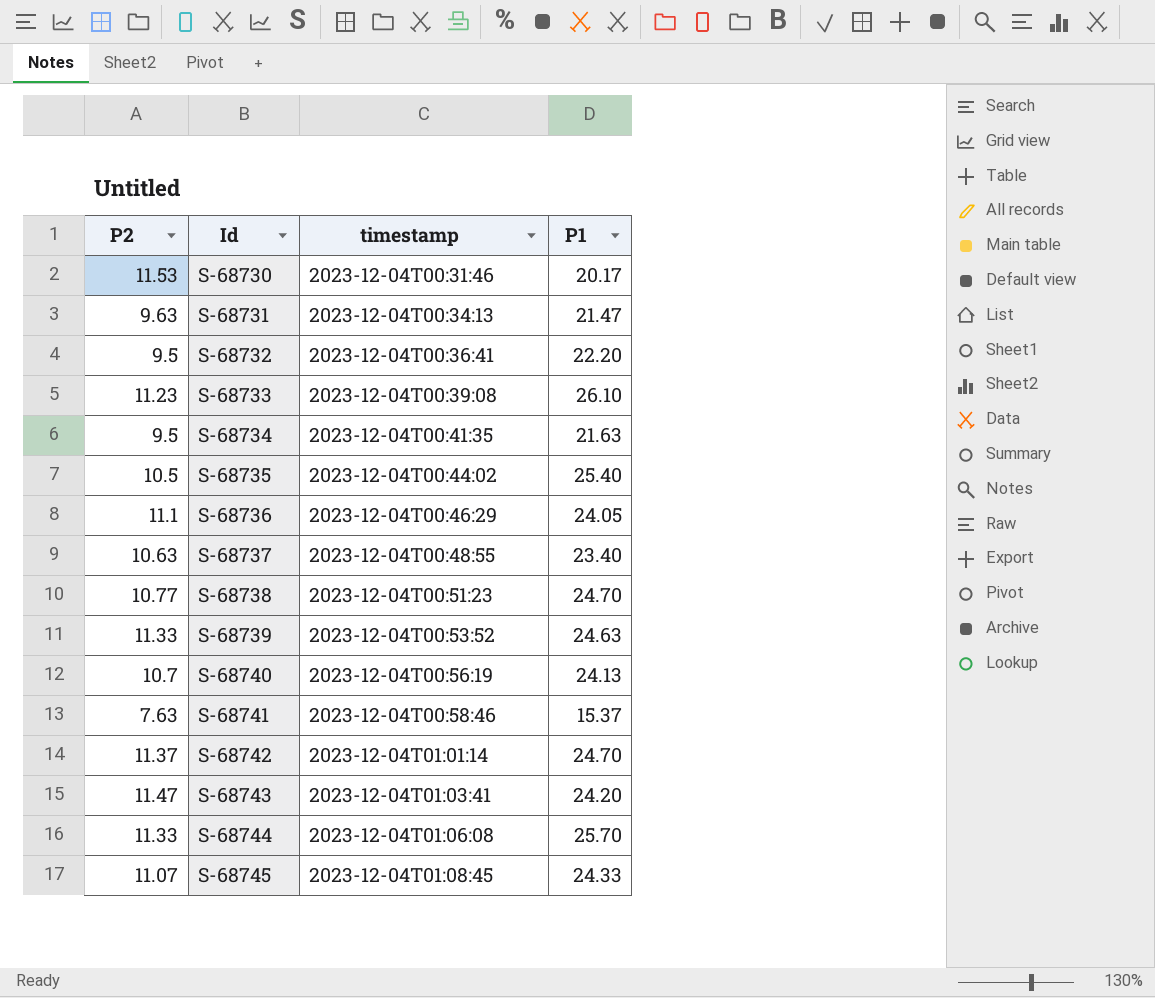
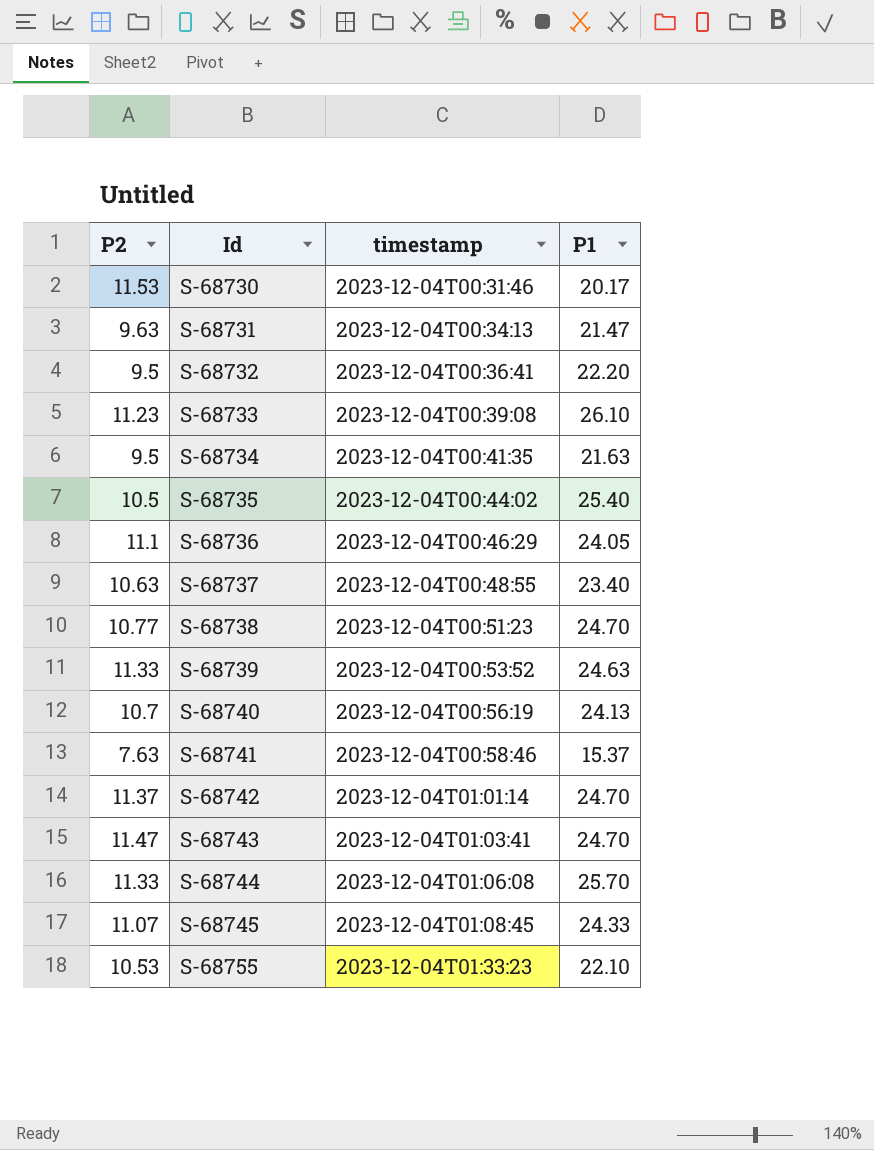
S-68743 | P1: 24.20 -> 24.70
row S-68755: none -> 10.53 | 2023-12-04T01:33:23 | 22.10

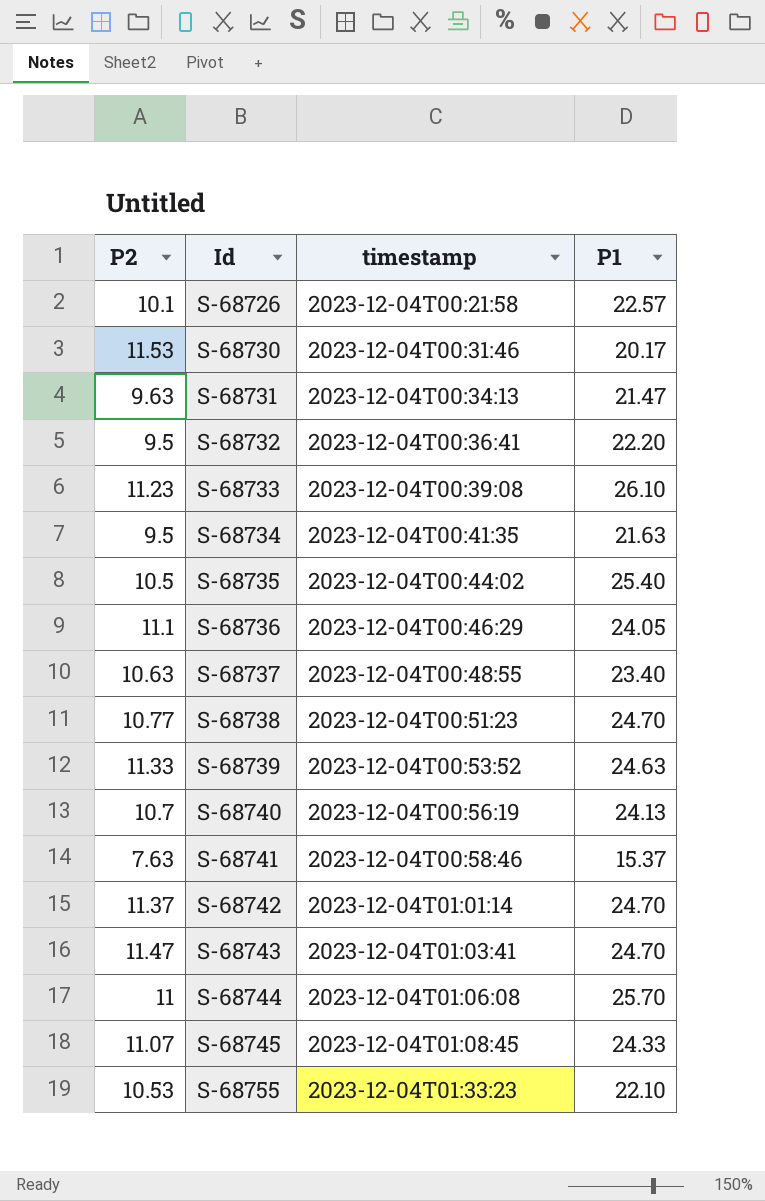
row S-68726: none -> 10.1 | 2023-12-04T00:21:58 | 22.57
S-68744 | P2: 11.33 -> 11

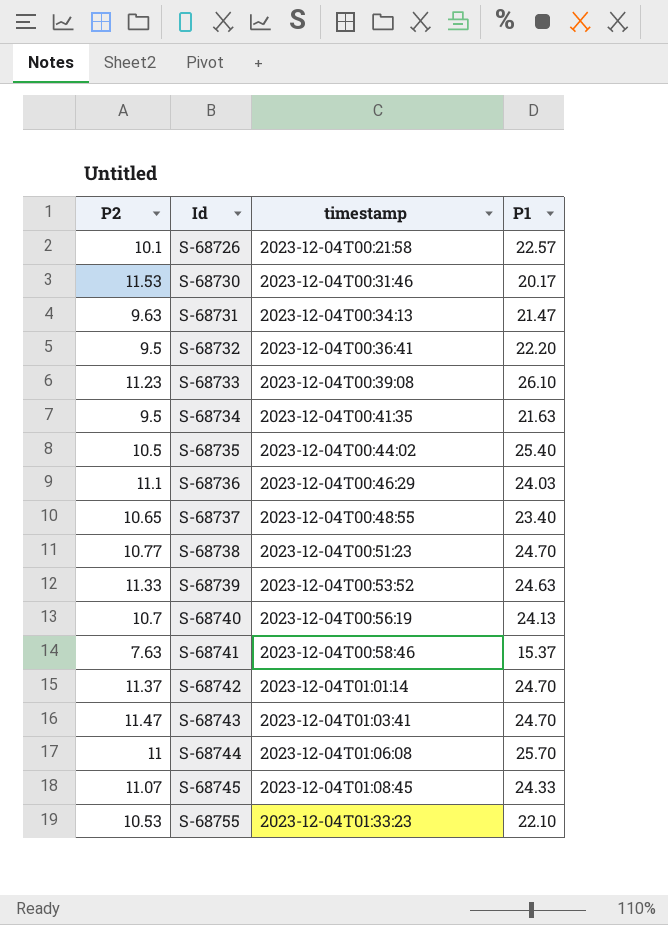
S-68736 | P1: 24.05 -> 24.03
S-68737 | P2: 10.63 -> 10.65

